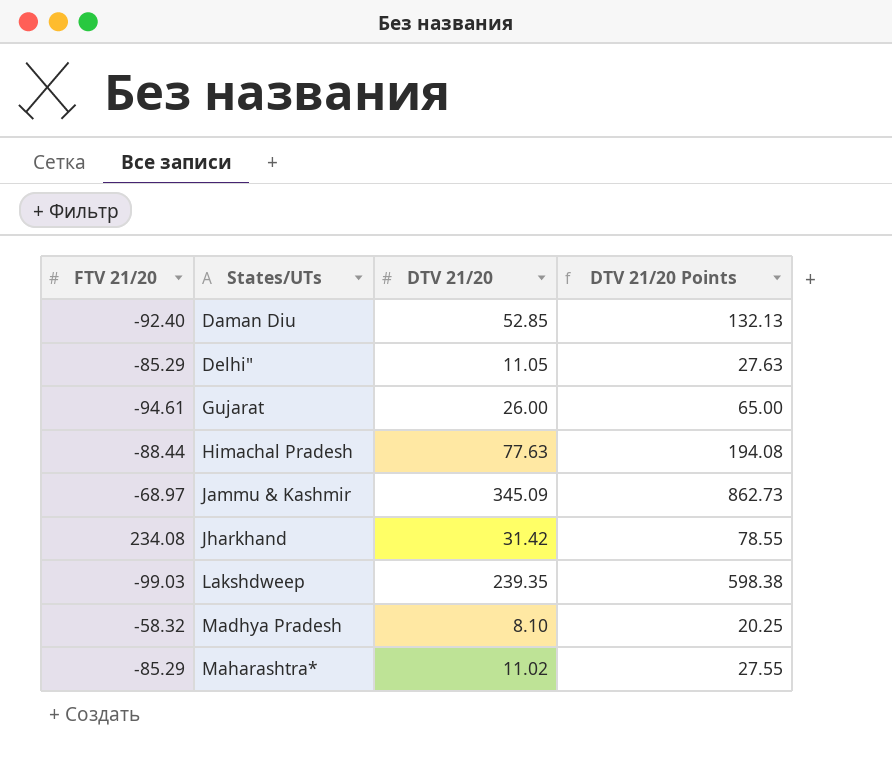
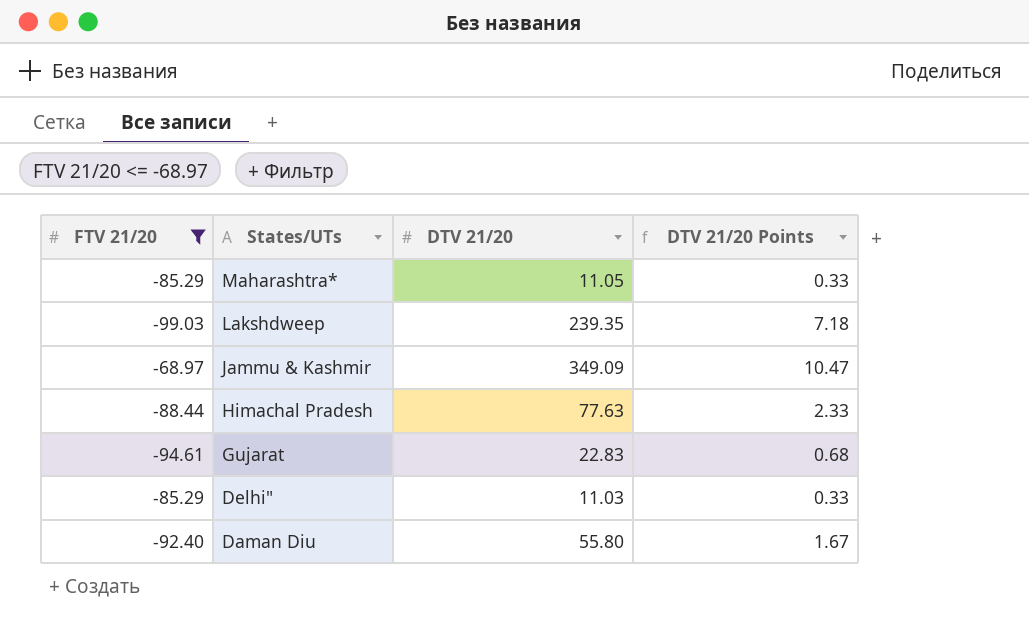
filter: none -> FTV 21/20 <= -68.97
row order: States/UTs ascending -> States/UTs descending
column DTV 21/20 Points | formula: [DTV 21/20] * 2.5 -> [DTV 21/20] * 0.03
Maharashtra* | DTV 21/20: 11.02 -> 11.05
Jammu & Kashmir | DTV 21/20: 345.09 -> 349.09
Gujarat | DTV 21/20: 26.00 -> 22.83
Delhi" | DTV 21/20: 11.05 -> 11.03
Daman Diu | DTV 21/20: 52.85 -> 55.80

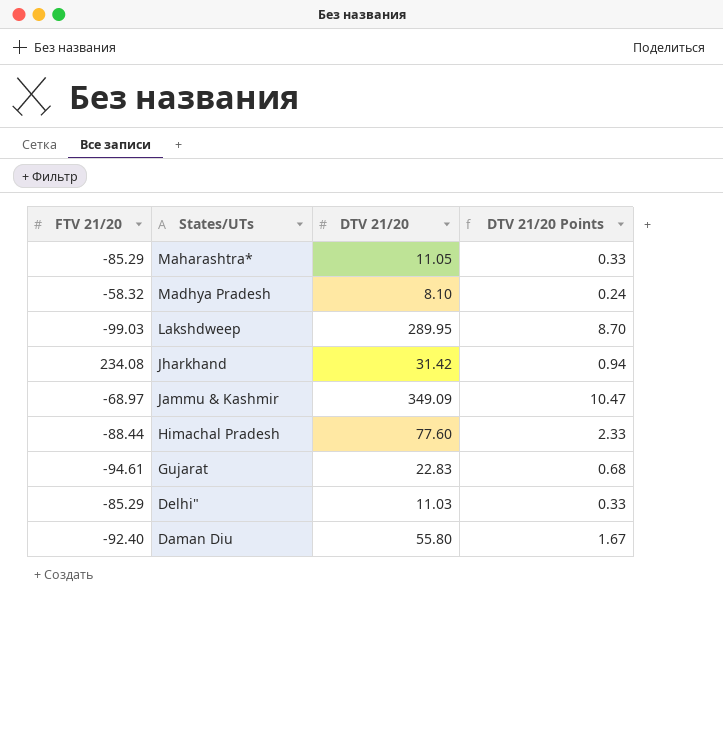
filter: FTV 21/20 <= -68.97 -> none
Lakshdweep | DTV 21/20: 239.35 -> 289.95
Lakshdweep | DTV 21/20 Points: 7.18 -> 8.70
Himachal Pradesh | DTV 21/20: 77.63 -> 77.60

